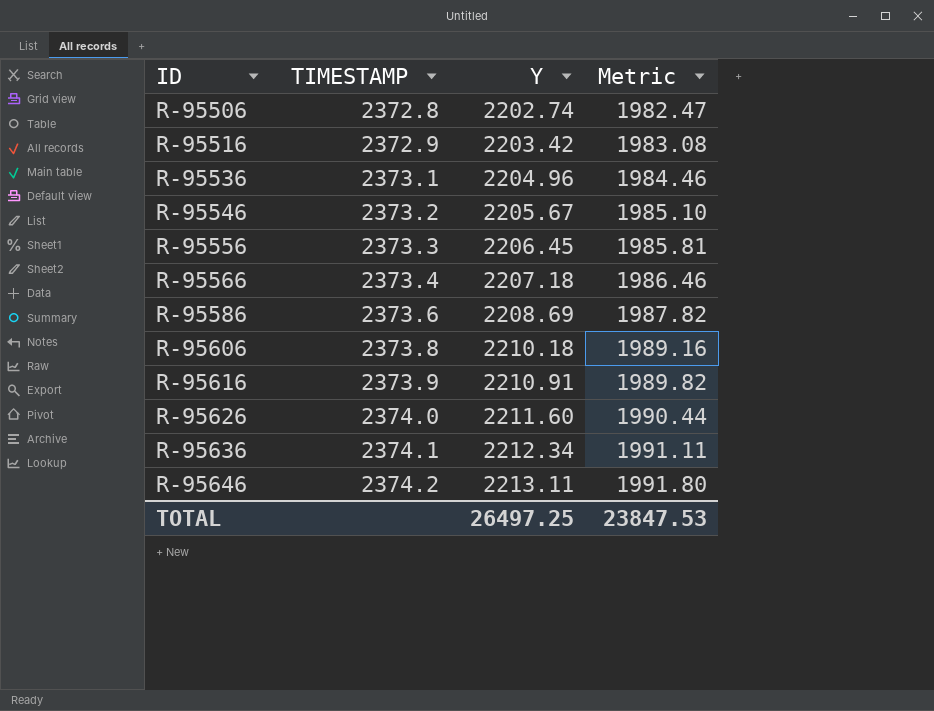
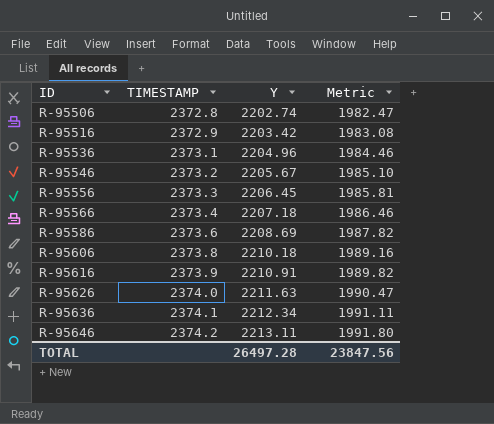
R-95626 | Y: 2211.60 -> 2211.63
R-95626 | Metric: 1990.44 -> 1990.47
TOTAL | Y: 26497.25 -> 26497.28
TOTAL | Metric: 23847.53 -> 23847.56

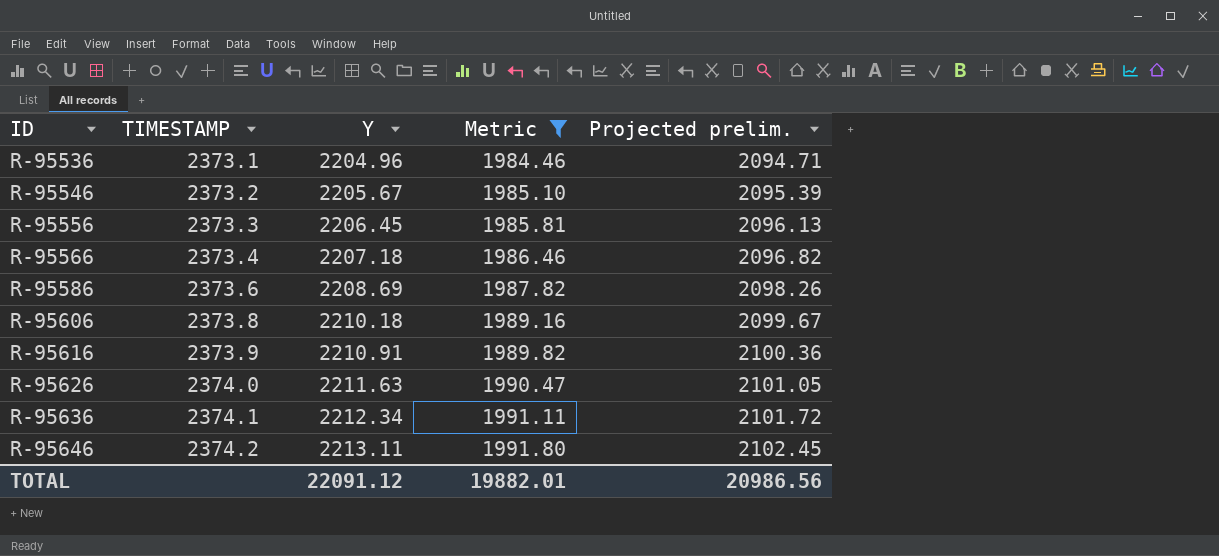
filter: none -> Metric >= 1984.46
column Projected prelim. | formula: none -> [Y] * 0.95
TOTAL | Y: 26497.28 -> 22091.12
TOTAL | Metric: 23847.56 -> 19882.01

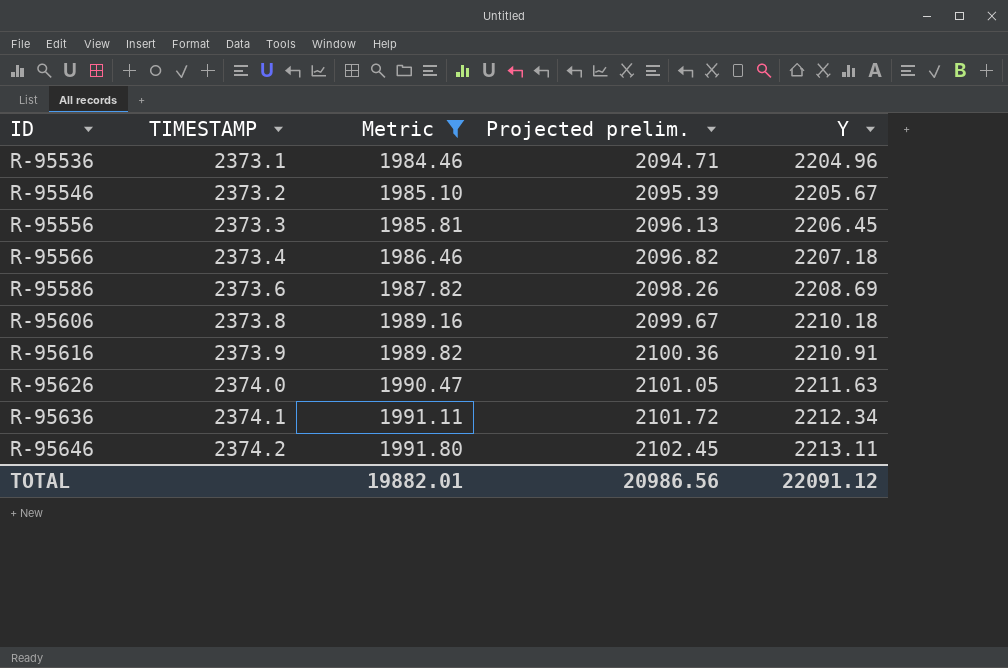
column Y | position: 3 -> 5

